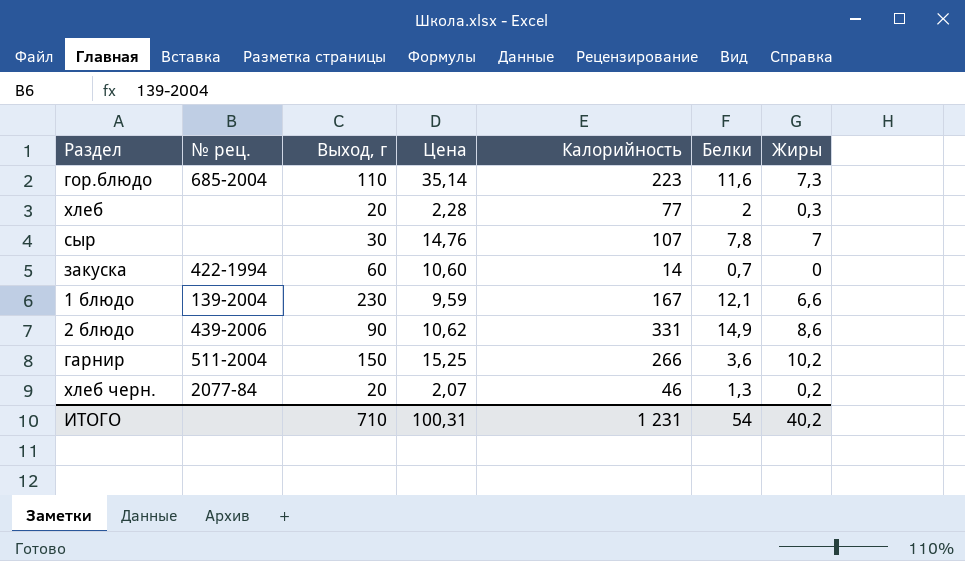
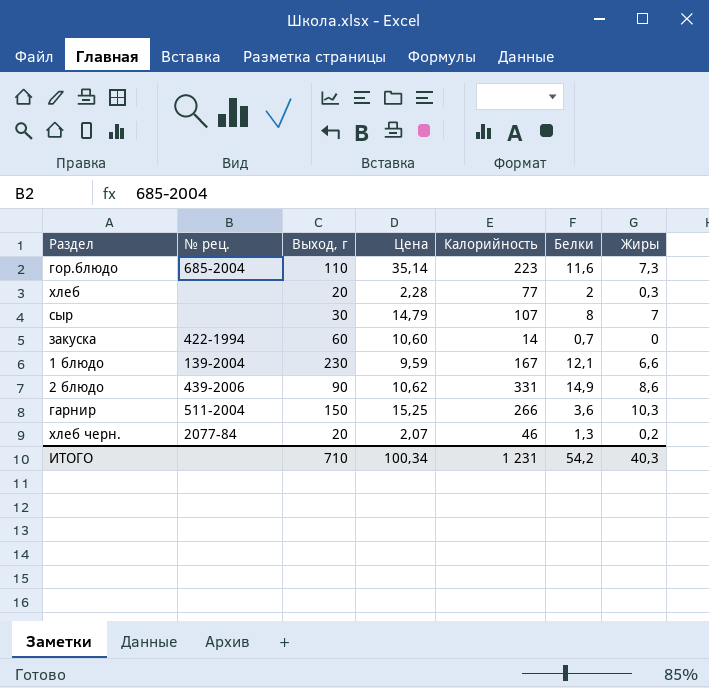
сыр | Цена: 14,76 -> 14,79
сыр | Белки: 7,8 -> 8
гарнир | Жиры: 10,2 -> 10,3
ИТОГО | Цена: 100,31 -> 100,34
ИТОГО | Белки: 54 -> 54,2
ИТОГО | Жиры: 40,2 -> 40,3

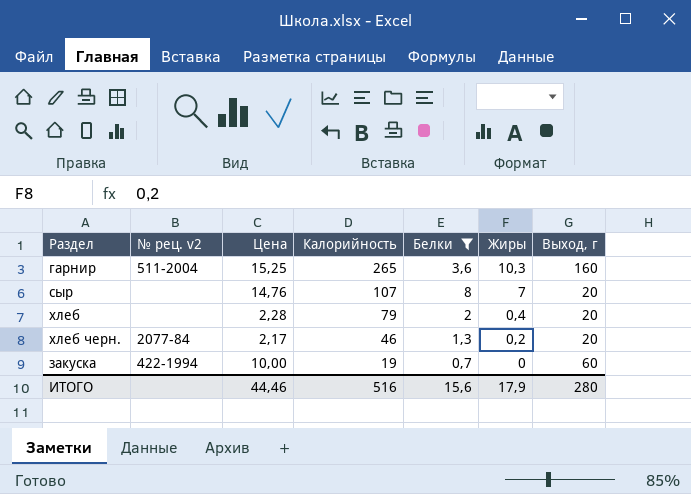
filter: none -> Белки <= 8
row order: none -> Калорийность descending
column name: № рец. -> № рец. v2
column Выход, г | position: 3 -> 7
гарнир | Калорийность: 266 -> 265
гарнир | Выход, г: 150 -> 160
сыр | Цена: 14,79 -> 14,76
сыр | Выход, г: 30 -> 20
хлеб | Калорийность: 77 -> 79
хлеб | Жиры: 0,3 -> 0,4
хлеб черн. | Цена: 2,07 -> 2,17
закуска | Цена: 10,60 -> 10,00
закуска | Калорийность: 14 -> 19
ИТОГО | Цена: 100,34 -> 44,46
ИТОГО | Калорийность: 1 231 -> 516
ИТОГО | Белки: 54,2 -> 15,6
ИТОГО | Жиры: 40,3 -> 17,9
ИТОГО | Выход, г: 710 -> 280

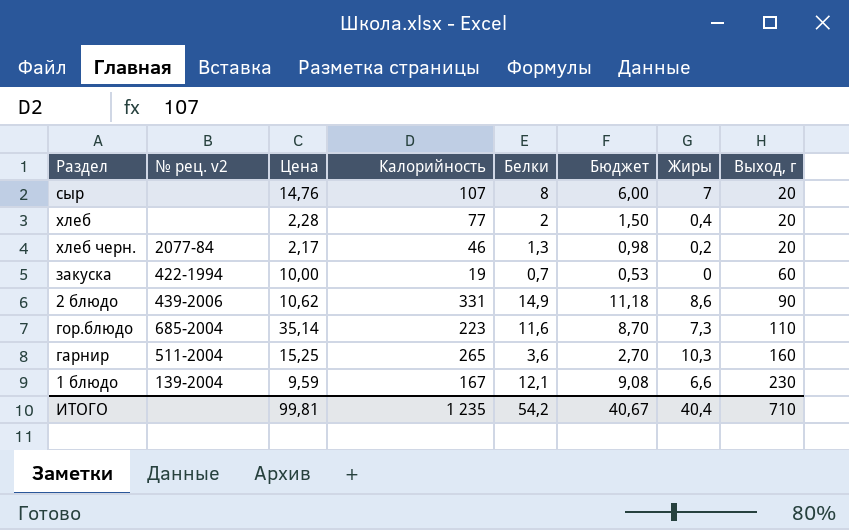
filter: Белки <= 8 -> none
row order: Калорийность descending -> Выход, г ascending
column Бюджет | formula: none -> [Белки] * 0,75
хлеб | Калорийность: 79 -> 77
ИТОГО | Цена: 44,46 -> 99,81
ИТОГО | Калорийность: 516 -> 1 235
ИТОГО | Белки: 15,6 -> 54,2
ИТОГО | Жиры: 17,9 -> 40,4
ИТОГО | Выход, г: 280 -> 710

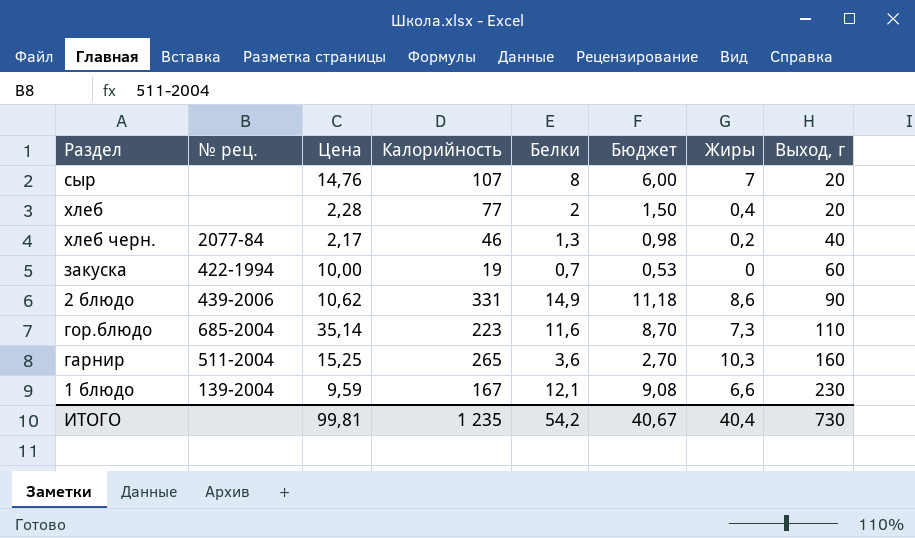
column name: № рец. v2 -> № рец.
хлеб черн. | Выход, г: 20 -> 40
ИТОГО | Выход, г: 710 -> 730

